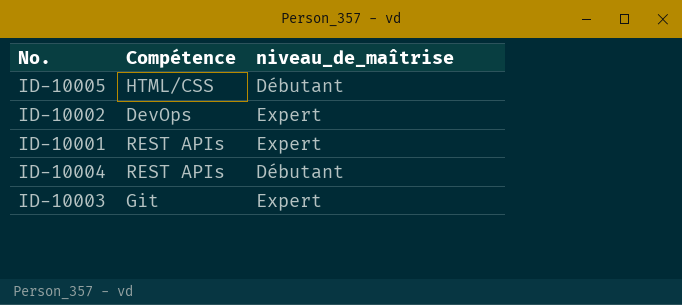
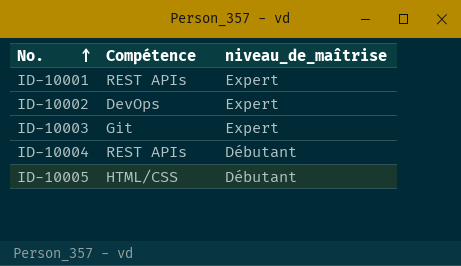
row order: none -> No. ascending

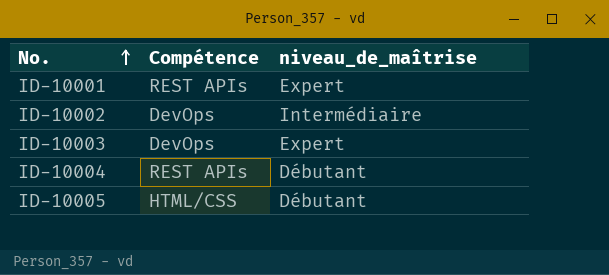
ID-10002 | niveau_de_maîtrise: Expert -> Intermédiaire
ID-10003 | Compétence: Git -> DevOps

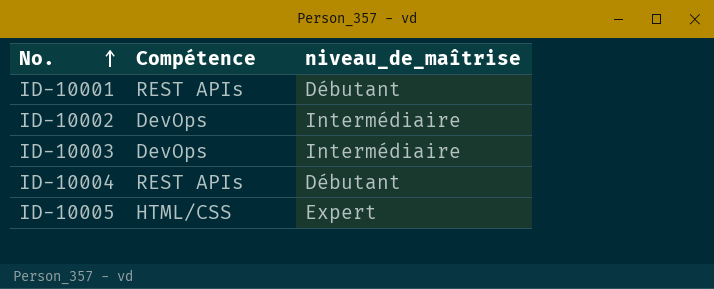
ID-10001 | niveau_de_maîtrise: Expert -> Débutant
ID-10003 | niveau_de_maîtrise: Expert -> Intermédiaire
ID-10005 | niveau_de_maîtrise: Débutant -> Expert

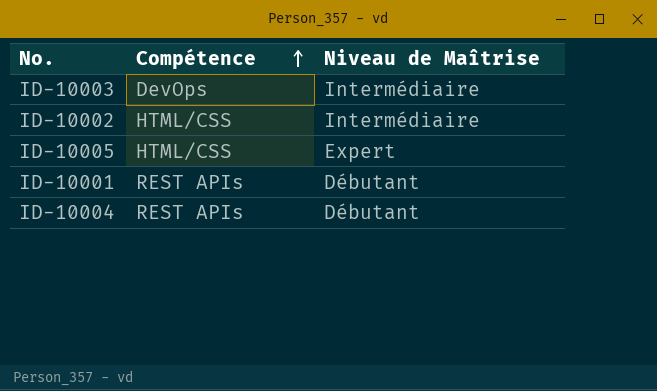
row order: No. ascending -> Compétence ascending
column name: niveau_de_maîtrise -> Niveau de Maîtrise
ID-10002 | Compétence: DevOps -> HTML/CSS

